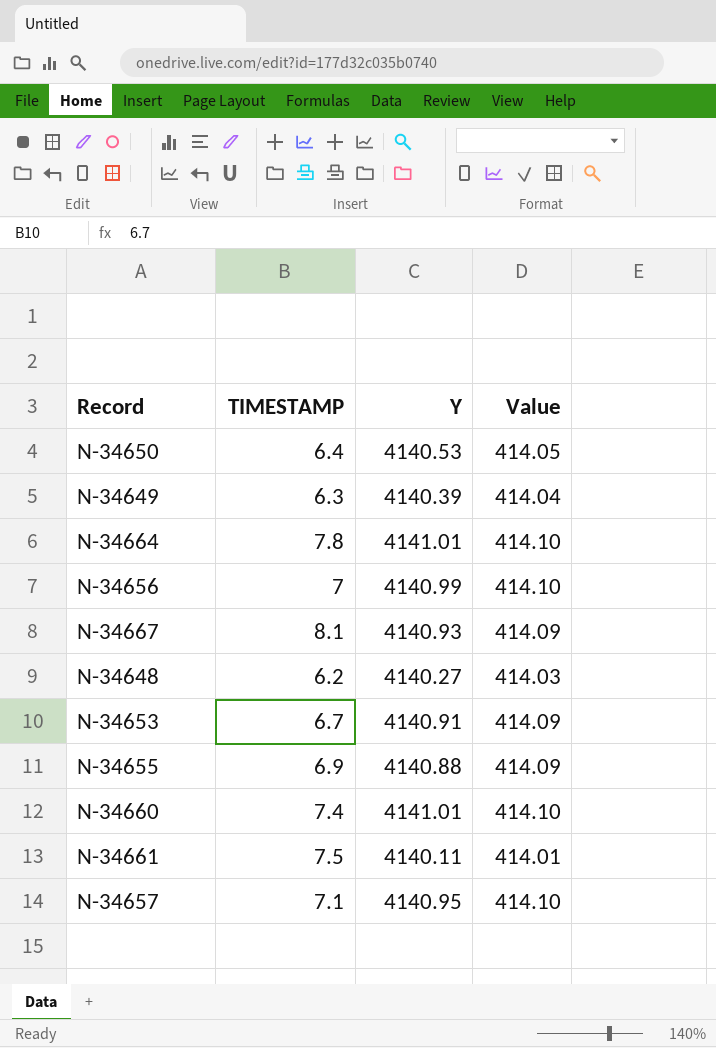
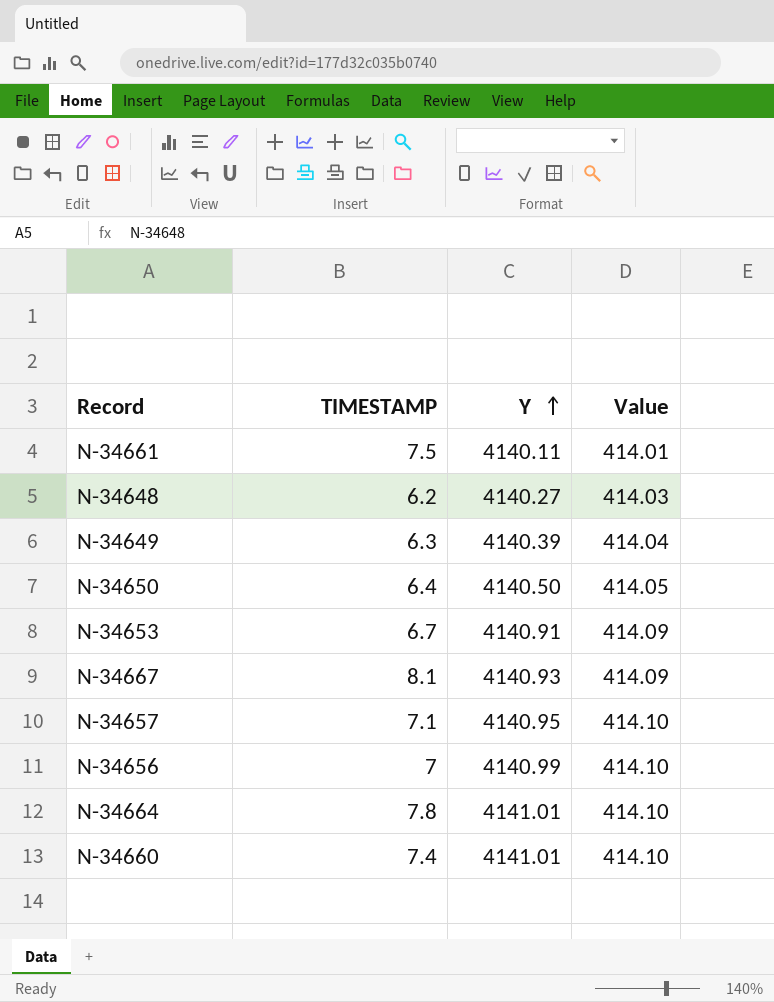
row order: none -> Y ascending
row N-34655: 6.9 | 4140.88 | 414.09 -> none
N-34650 | Y: 4140.53 -> 4140.50

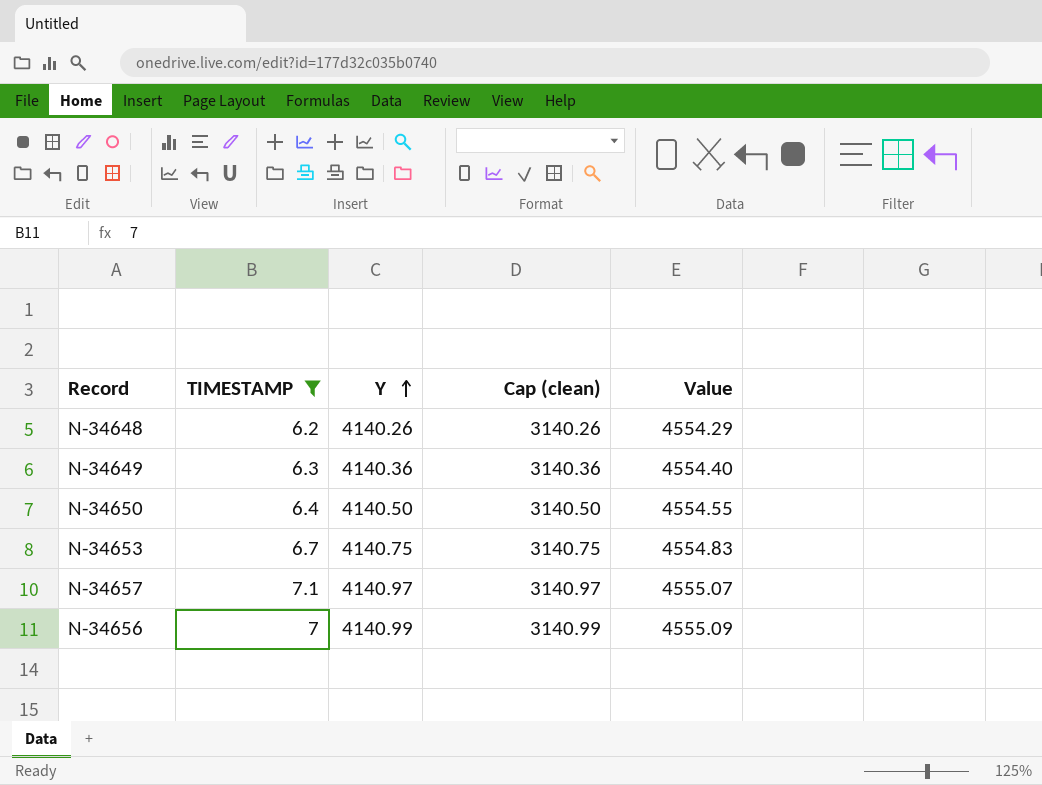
filter: none -> TIMESTAMP <= 7.1
column Cap (clean) | formula: none -> [Y] - 1000
column Value | formula: [Y] * 0.1 -> [Y] * 1.1
N-34648 | Y: 4140.27 -> 4140.26
N-34649 | Y: 4140.39 -> 4140.36
N-34653 | Y: 4140.91 -> 4140.75
N-34657 | Y: 4140.95 -> 4140.97

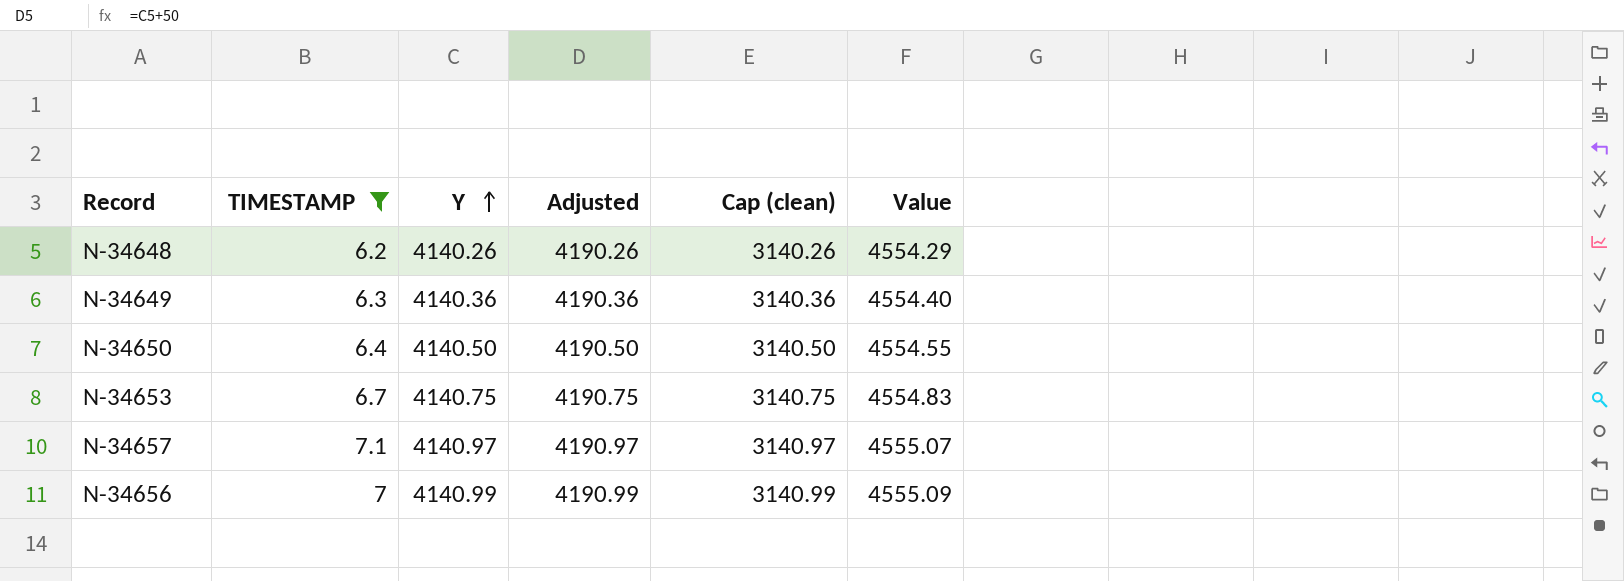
column Adjusted | formula: none -> [Y] + 50

